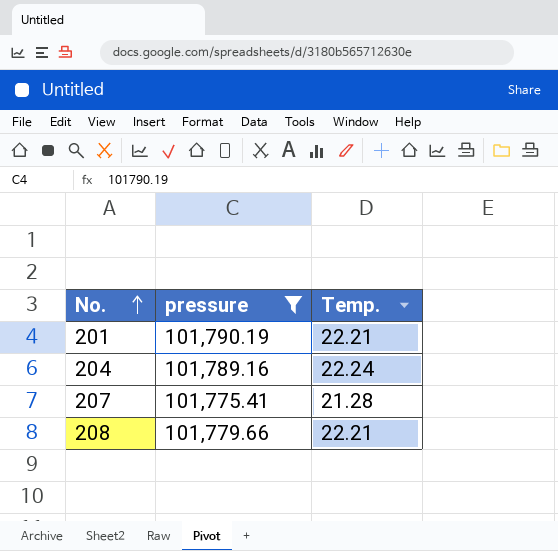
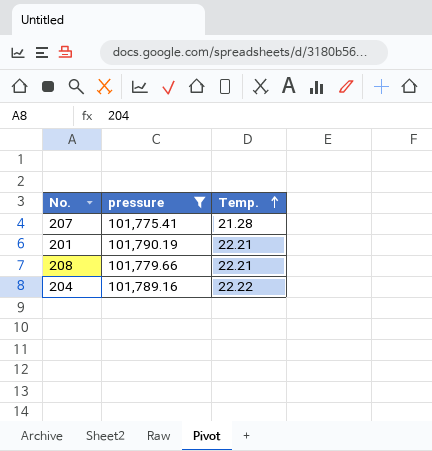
row order: No. ascending -> Temp. ascending
204 | Temp.: 22.24 -> 22.22

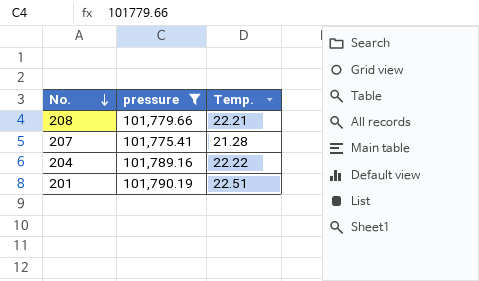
row order: Temp. ascending -> No. descending
201 | Temp.: 22.21 -> 22.51

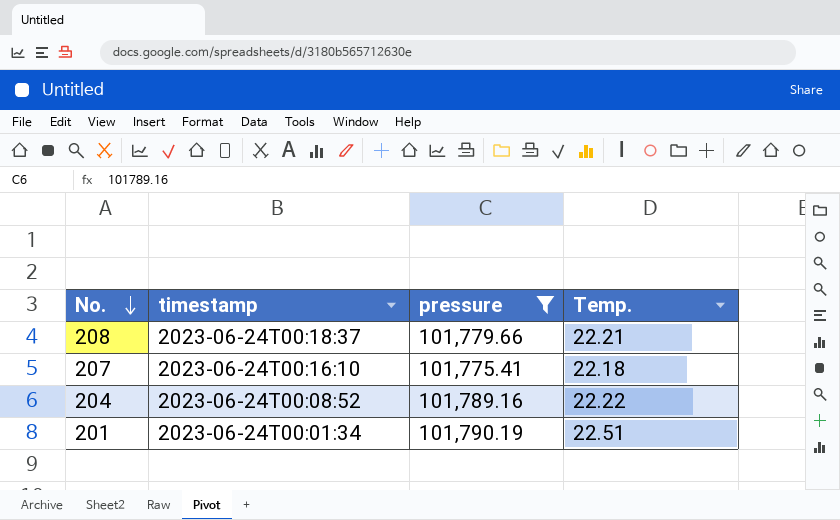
column timestamp | position: none -> 2
207 | Temp.: 21.28 -> 22.18

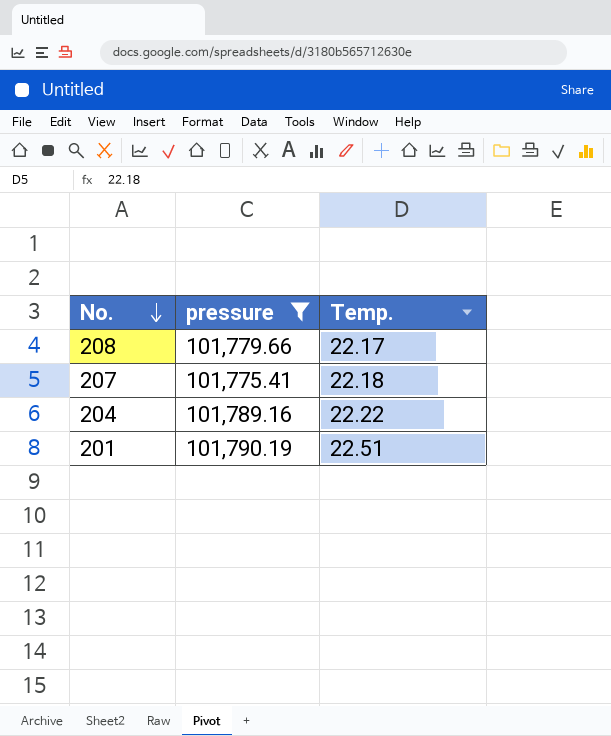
column timestamp | position: 2 -> none
208 | Temp.: 22.21 -> 22.17

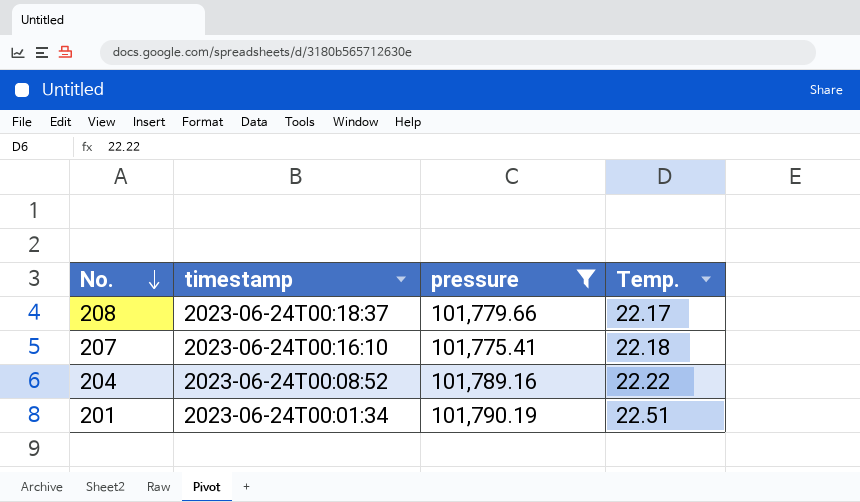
column timestamp | position: none -> 2

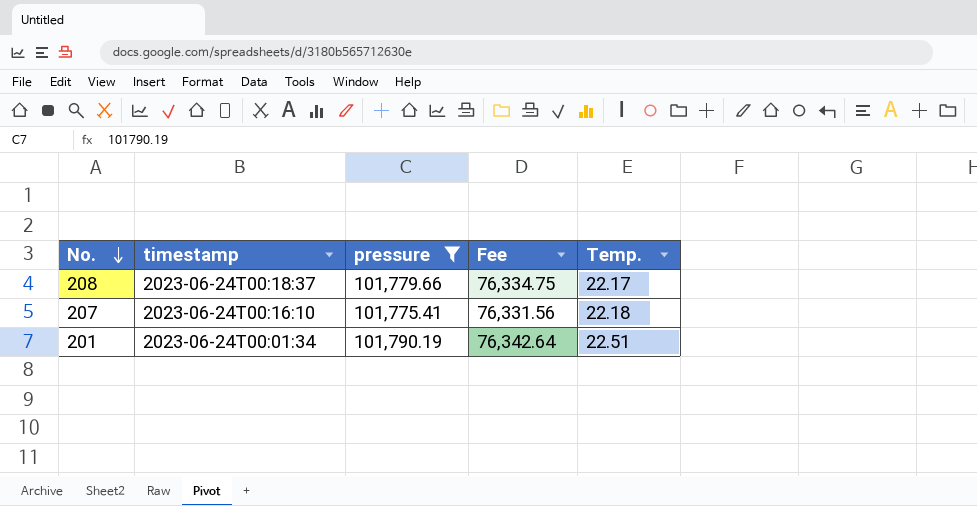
column Fee | formula: none -> [pressure] * 0.75
row 204: 2023-06-24T00:08:52 | 101,789.16 | 22.22 -> none

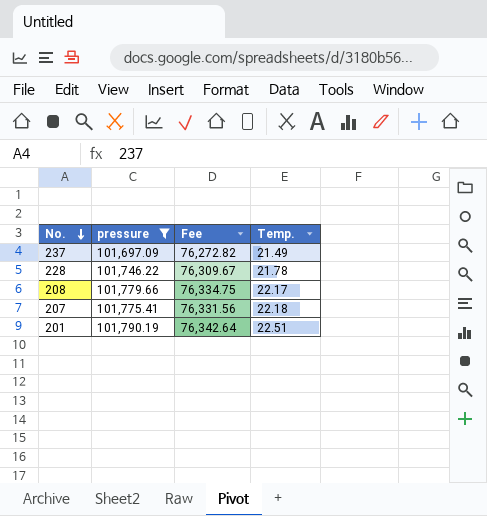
column timestamp | position: 2 -> none
row 237: none -> 101,697.09 | 76,272.82 | 21.49
row 228: none -> 101,746.22 | 76,309.67 | 21.78

